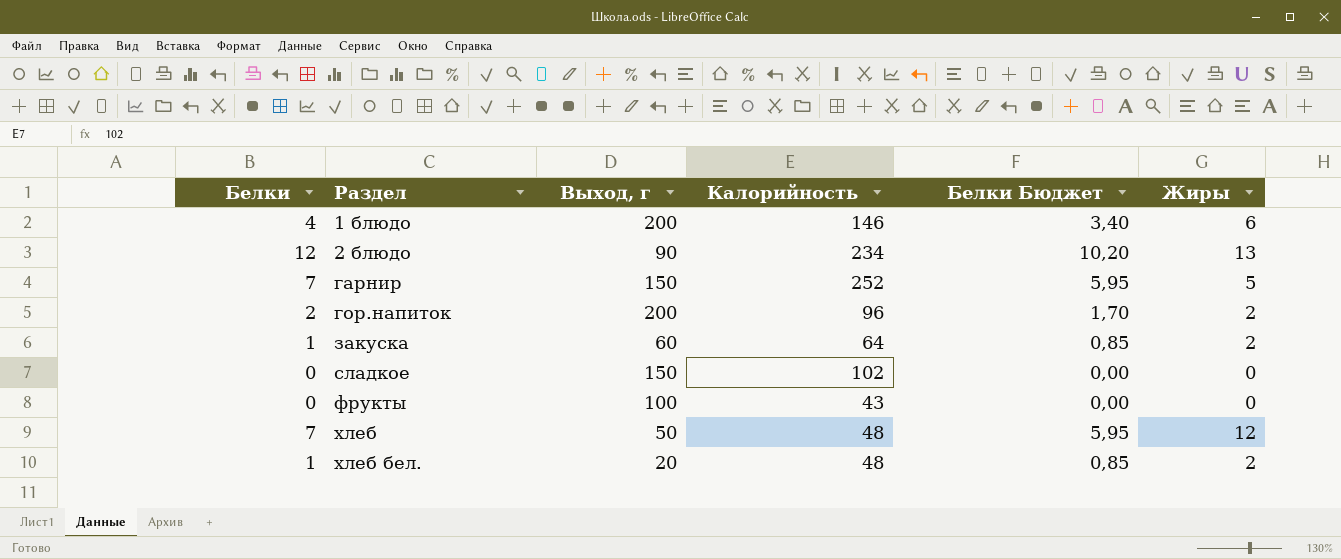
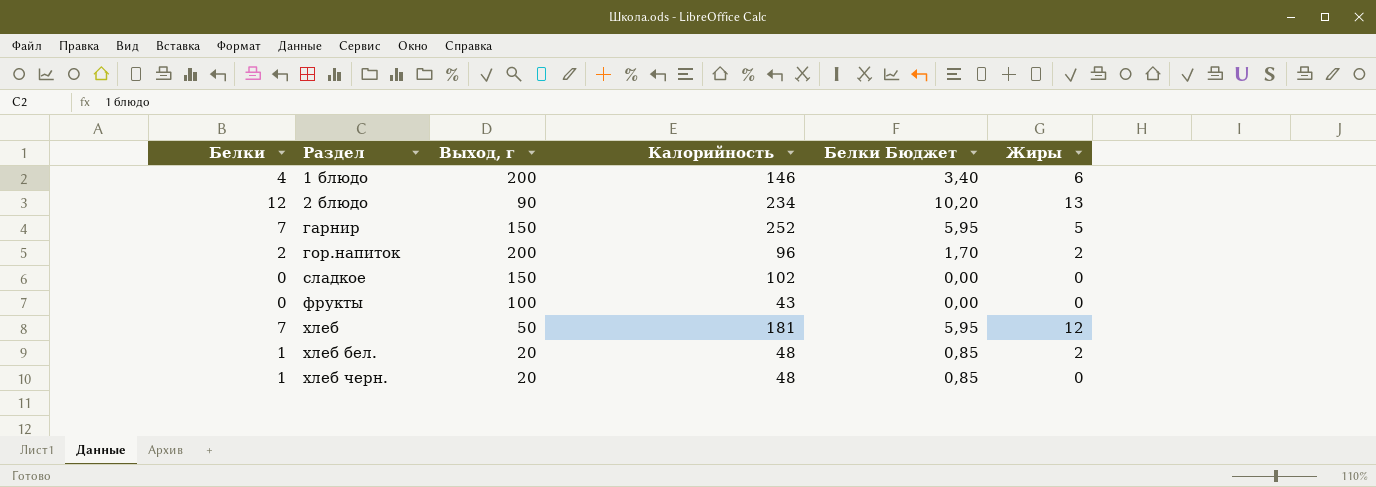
row закуска: 1 | 60 | 64 | 0,85 | 2 -> none
хлеб | Калорийность: 48 -> 181
row хлеб черн.: none -> 1 | 20 | 48 | 0,85 | 0

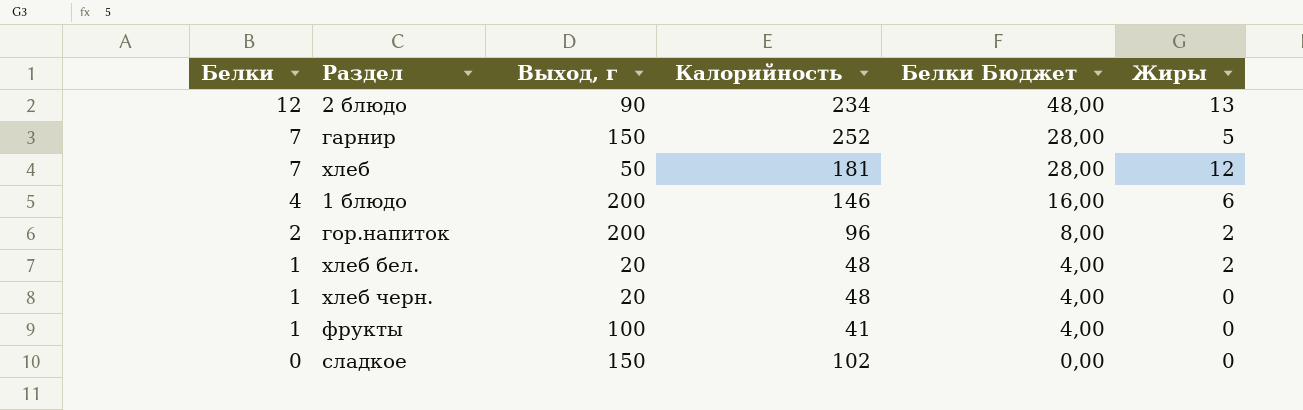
row order: Раздел ascending -> Белки descending
column Белки Бюджет | formula: [Белки] * 0,85 -> [Белки] * 4
фрукты | Белки: 0 -> 1
фрукты | Калорийность: 43 -> 41

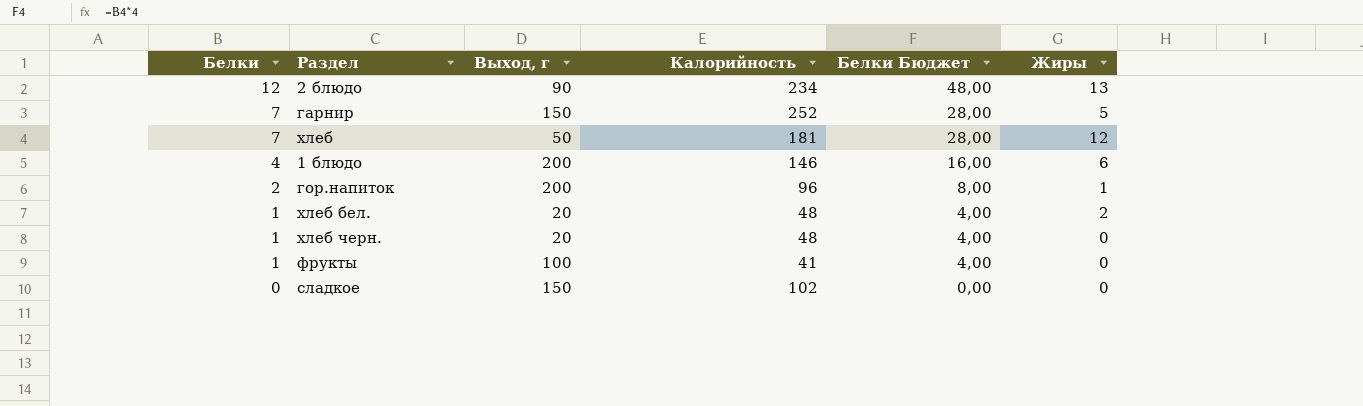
гор.напиток | Жиры: 2 -> 1

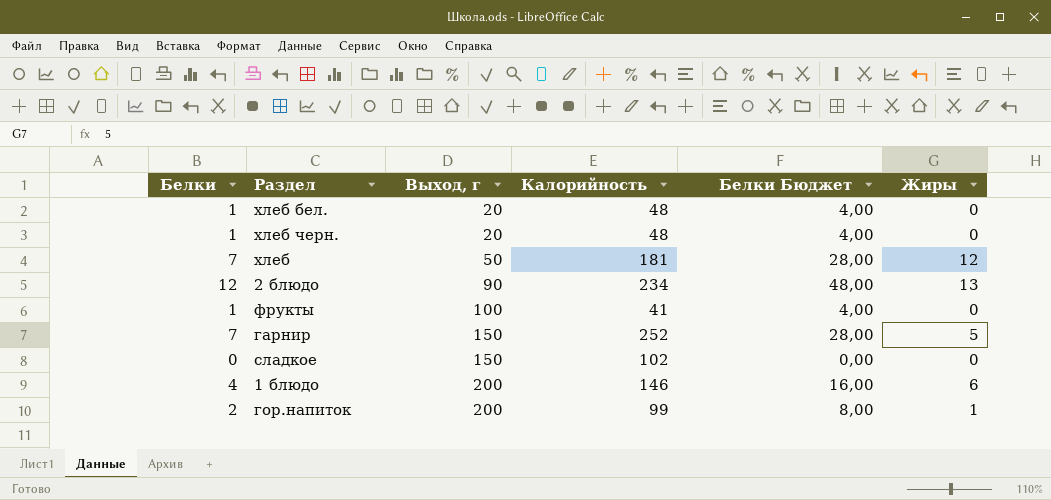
row order: Белки descending -> Выход, г ascending
хлеб бел. | Жиры: 2 -> 0
гор.напиток | Калорийность: 96 -> 99

